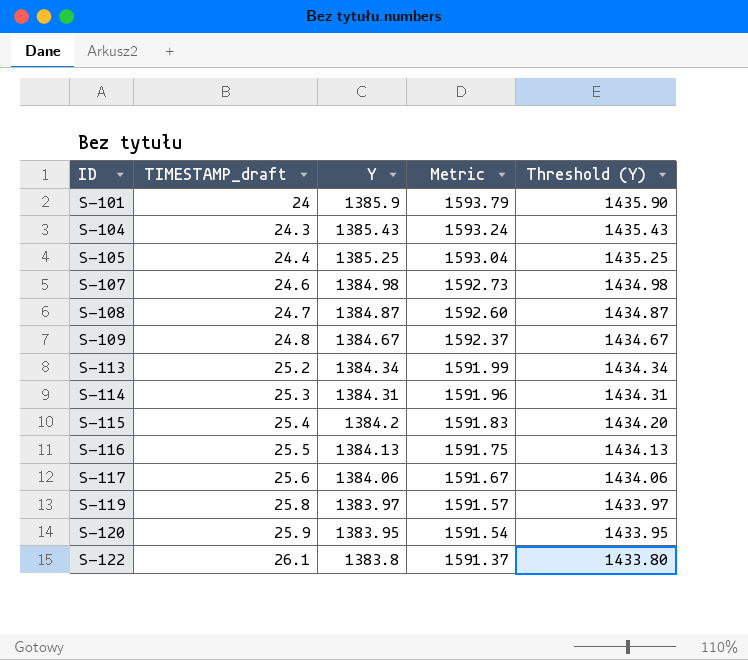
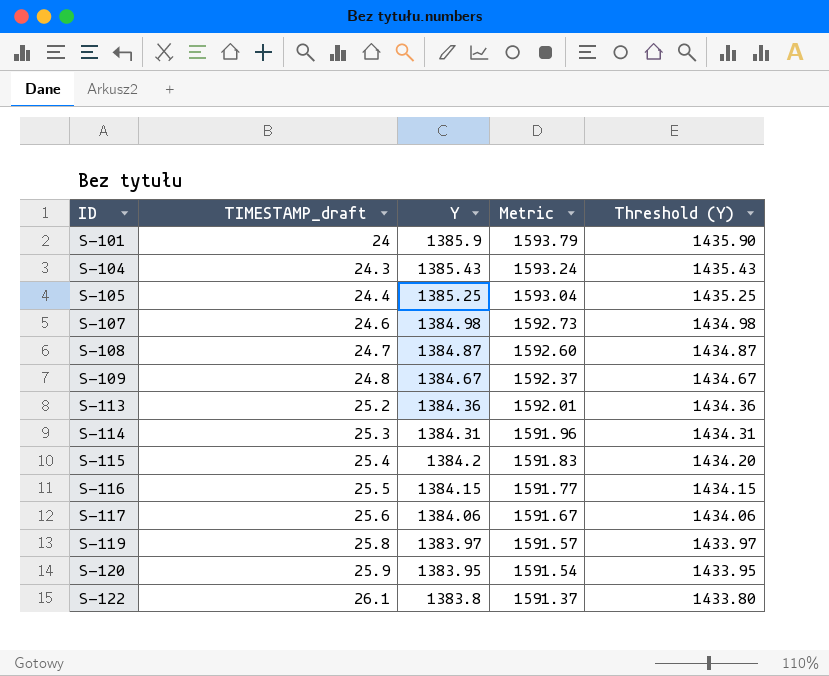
S-113 | Y: 1384.34 -> 1384.36
S-113 | Metric: 1591.99 -> 1592.01
S-113 | Threshold (Y): 1434.34 -> 1434.36
S-116 | Y: 1384.13 -> 1384.15
S-116 | Metric: 1591.75 -> 1591.77
S-116 | Threshold (Y): 1434.13 -> 1434.15

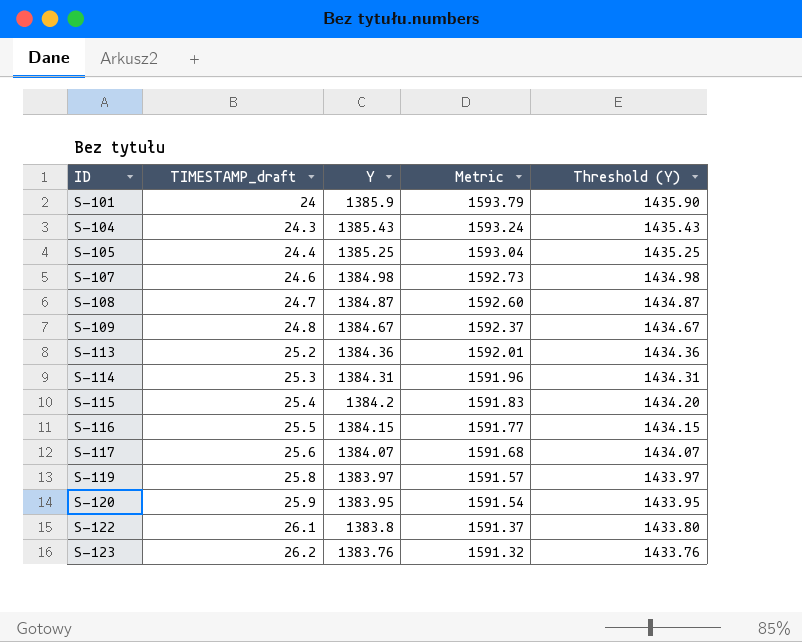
S-117 | Y: 1384.06 -> 1384.07
S-117 | Metric: 1591.67 -> 1591.68
S-117 | Threshold (Y): 1434.06 -> 1434.07
row S-123: none -> 26.2 | 1383.76 | 1591.32 | 1433.76

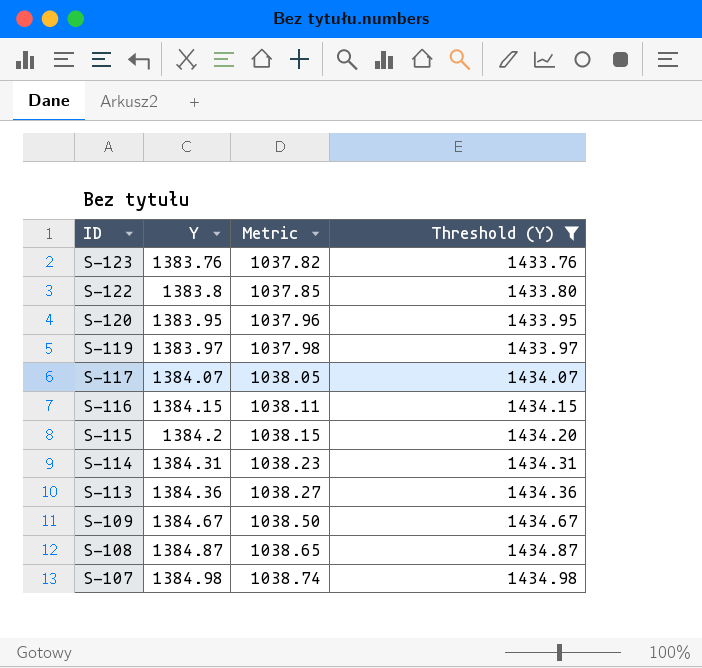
filter: none -> Threshold (Y) <= 1434.98
row order: ID ascending -> ID descending
column TIMESTAMP_draft | position: 2 -> none
column Metric | formula: [Y] * 1.15 -> [Y] * 0.75

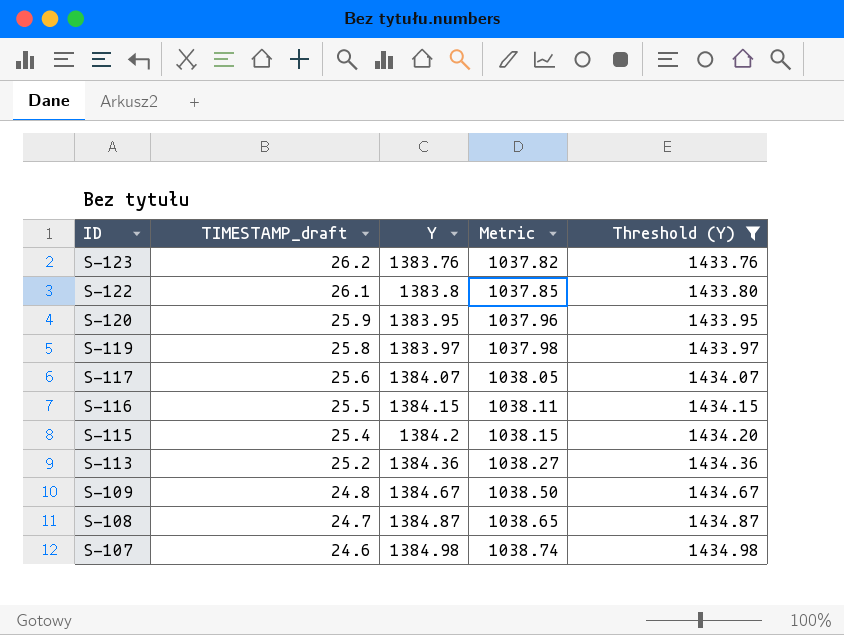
column TIMESTAMP_draft | position: none -> 2
row S-114: 1384.31 | 1038.23 | 1434.31 -> none

